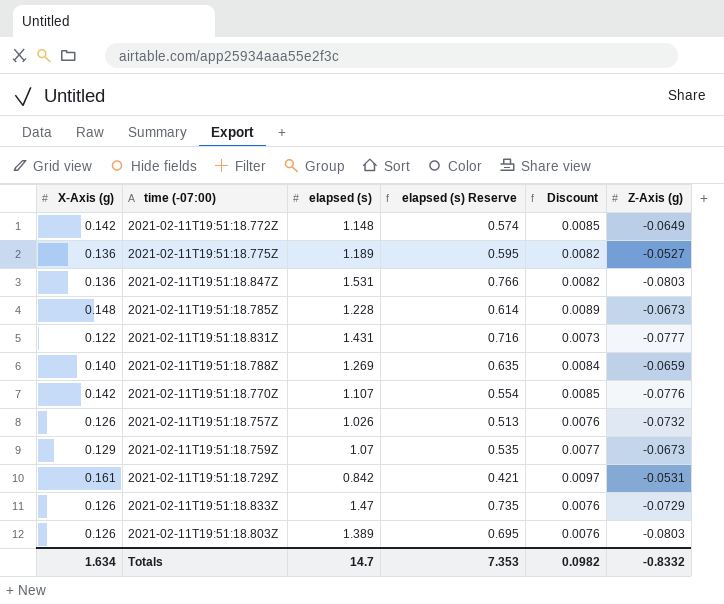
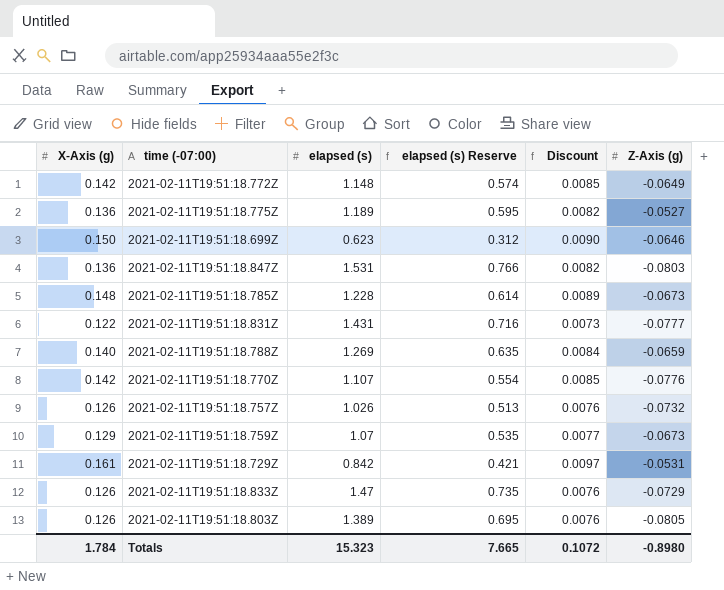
row 2021-02-11T19:51:18.699Z: none -> 0.150 | 0.623 | 0.312 | 0.0090 | -0.0646
2021-02-11T19:51:18.803Z | Z-Axis (g): -0.0803 -> -0.0805
Totals | X-Axis (g): 1.634 -> 1.784
Totals | elapsed (s): 14.7 -> 15.323
Totals | elapsed (s) Reserve: 7.353 -> 7.665
Totals | Discount: 0.0982 -> 0.1072
Totals | Z-Axis (g): -0.8332 -> -0.8980

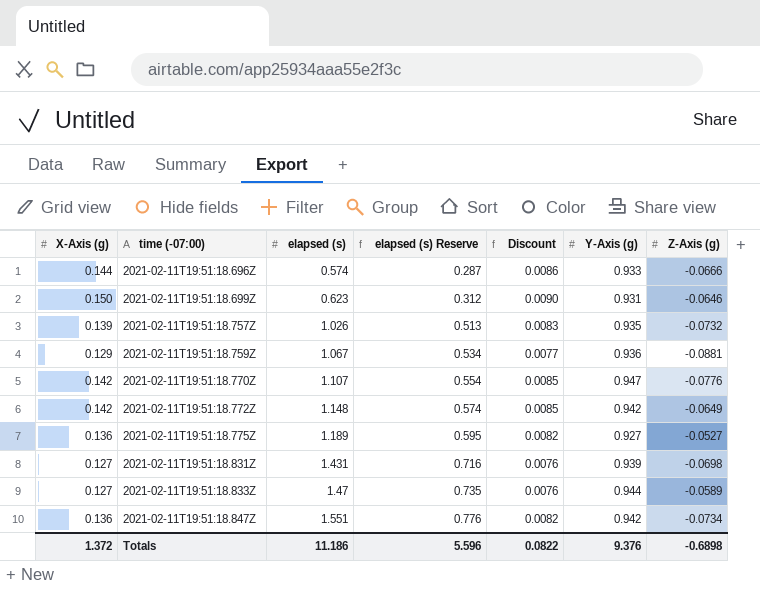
row order: none -> time (-07:00) ascending
column Y-Axis (g) | position: none -> 6
row 2021-02-11T19:51:18.785Z: 0.148 | 1.228 | 0.614 | 0.0089 | -0.0673 -> none
row 2021-02-11T19:51:18.788Z: 0.140 | 1.269 | 0.635 | 0.0084 | -0.0659 -> none
row 2021-02-11T19:51:18.729Z: 0.161 | 0.842 | 0.421 | 0.0097 | -0.0531 -> none
row 2021-02-11T19:51:18.803Z: 0.126 | 1.389 | 0.695 | 0.0076 | -0.0805 -> none
row 2021-02-11T19:51:18.696Z: none -> 0.144 | 0.574 | 0.287 | 0.0086 | 0.933 | -0.0666
2021-02-11T19:51:18.757Z | X-Axis (g): 0.126 -> 0.139
2021-02-11T19:51:18.757Z | Discount: 0.0076 -> 0.0083
2021-02-11T19:51:18.759Z | elapsed (s): 1.07 -> 1.067
2021-02-11T19:51:18.759Z | elapsed (s) Reserve: 0.535 -> 0.534
2021-02-11T19:51:18.759Z | Z-Axis (g): -0.0673 -> -0.0881
2021-02-11T19:51:18.831Z | X-Axis (g): 0.122 -> 0.127
2021-02-11T19:51:18.831Z | Discount: 0.0073 -> 0.0076
2021-02-11T19:51:18.831Z | Z-Axis (g): -0.0777 -> -0.0698
2021-02-11T19:51:18.833Z | X-Axis (g): 0.126 -> 0.127
2021-02-11T19:51:18.833Z | Z-Axis (g): -0.0729 -> -0.0589
2021-02-11T19:51:18.847Z | elapsed (s): 1.531 -> 1.551
2021-02-11T19:51:18.847Z | elapsed (s) Reserve: 0.766 -> 0.776
2021-02-11T19:51:18.847Z | Z-Axis (g): -0.0803 -> -0.0734
Totals | X-Axis (g): 1.784 -> 1.372
Totals | elapsed (s): 15.323 -> 11.186
Totals | elapsed (s) Reserve: 7.665 -> 5.596
Totals | Discount: 0.1072 -> 0.0822
Totals | Z-Axis (g): -0.8980 -> -0.6898

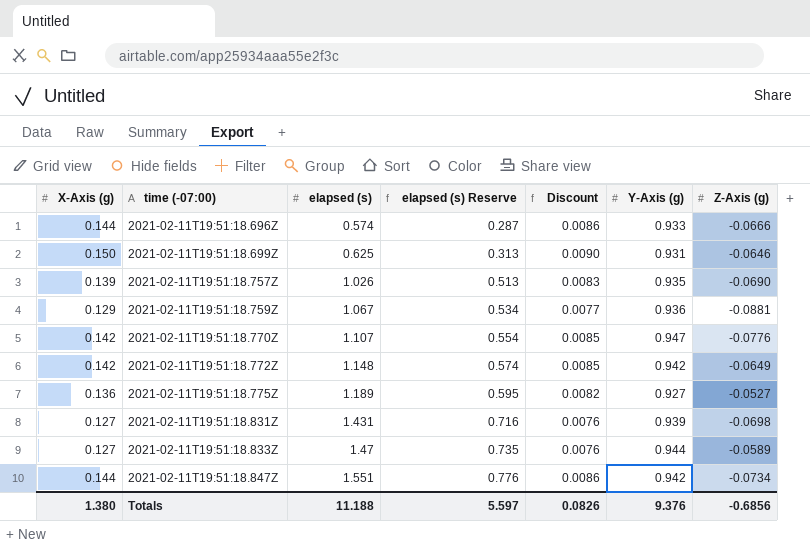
2021-02-11T19:51:18.699Z | elapsed (s): 0.623 -> 0.625
2021-02-11T19:51:18.699Z | elapsed (s) Reserve: 0.312 -> 0.313
2021-02-11T19:51:18.757Z | Z-Axis (g): -0.0732 -> -0.0690
2021-02-11T19:51:18.847Z | X-Axis (g): 0.136 -> 0.144
2021-02-11T19:51:18.847Z | Discount: 0.0082 -> 0.0086
Totals | X-Axis (g): 1.372 -> 1.380
Totals | elapsed (s): 11.186 -> 11.188
Totals | elapsed (s) Reserve: 5.596 -> 5.597
Totals | Discount: 0.0822 -> 0.0826
Totals | Z-Axis (g): -0.6898 -> -0.6856

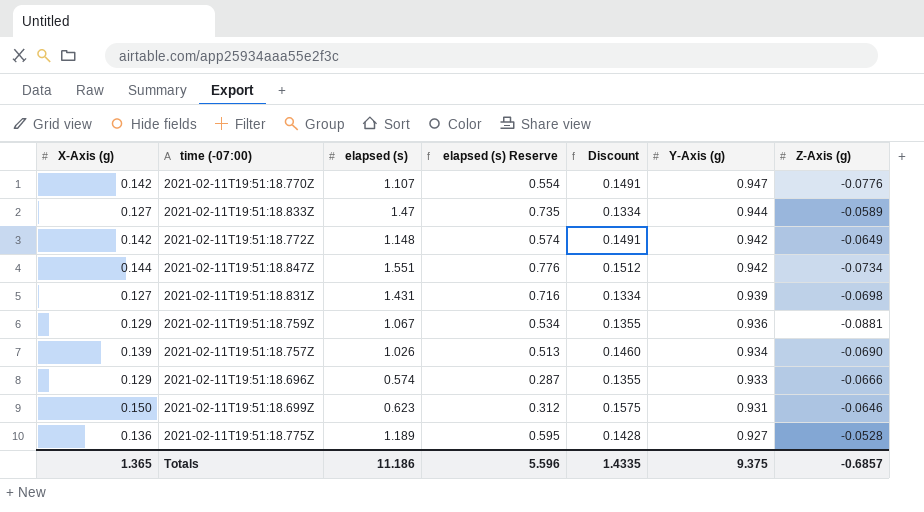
row order: time (-07:00) ascending -> Y-Axis (g) descending
column Discount | formula: [X-Axis (g)] * 0.06 -> [X-Axis (g)] * 1.05
2021-02-11T19:51:18.757Z | Y-Axis (g): 0.935 -> 0.934
2021-02-11T19:51:18.696Z | X-Axis (g): 0.144 -> 0.129
2021-02-11T19:51:18.699Z | elapsed (s): 0.625 -> 0.623
2021-02-11T19:51:18.699Z | elapsed (s) Reserve: 0.313 -> 0.312
2021-02-11T19:51:18.775Z | Z-Axis (g): -0.0527 -> -0.0528
Totals | X-Axis (g): 1.380 -> 1.365
Totals | elapsed (s): 11.188 -> 11.186
Totals | elapsed (s) Reserve: 5.597 -> 5.596
Totals | Discount: 0.0826 -> 1.4335
Totals | Y-Axis (g): 9.376 -> 9.375
Totals | Z-Axis (g): -0.6856 -> -0.6857

